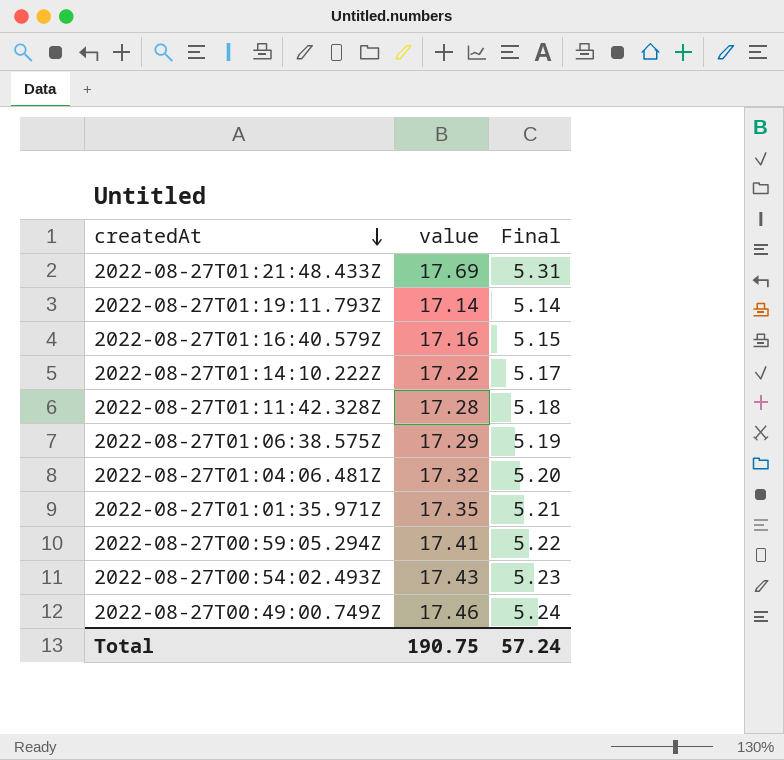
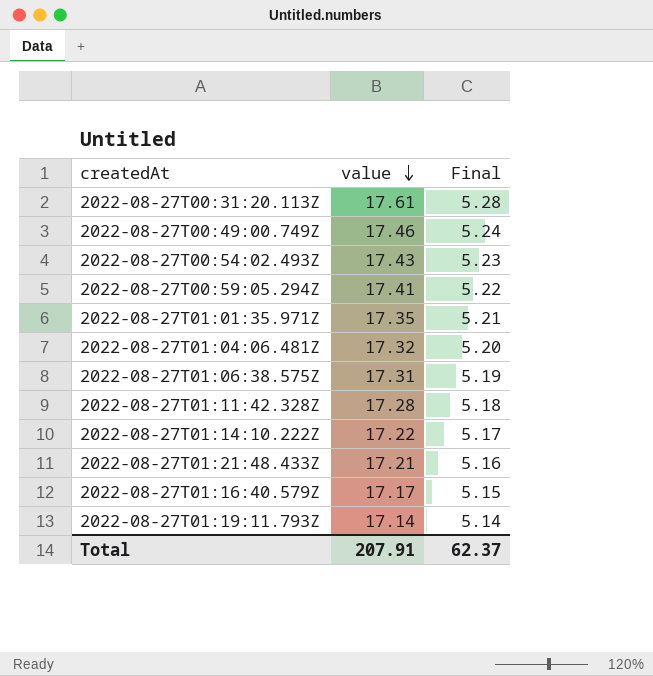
row order: createdAt descending -> value descending
row 2022-08-27T00:31:20.113Z: none -> 17.61 | 5.28
2022-08-27T01:06:38.575Z | value: 17.29 -> 17.31
2022-08-27T01:21:48.433Z | value: 17.69 -> 17.21
2022-08-27T01:21:48.433Z | Final: 5.31 -> 5.16
2022-08-27T01:16:40.579Z | value: 17.16 -> 17.17
Total | value: 190.75 -> 207.91
Total | Final: 57.24 -> 62.37

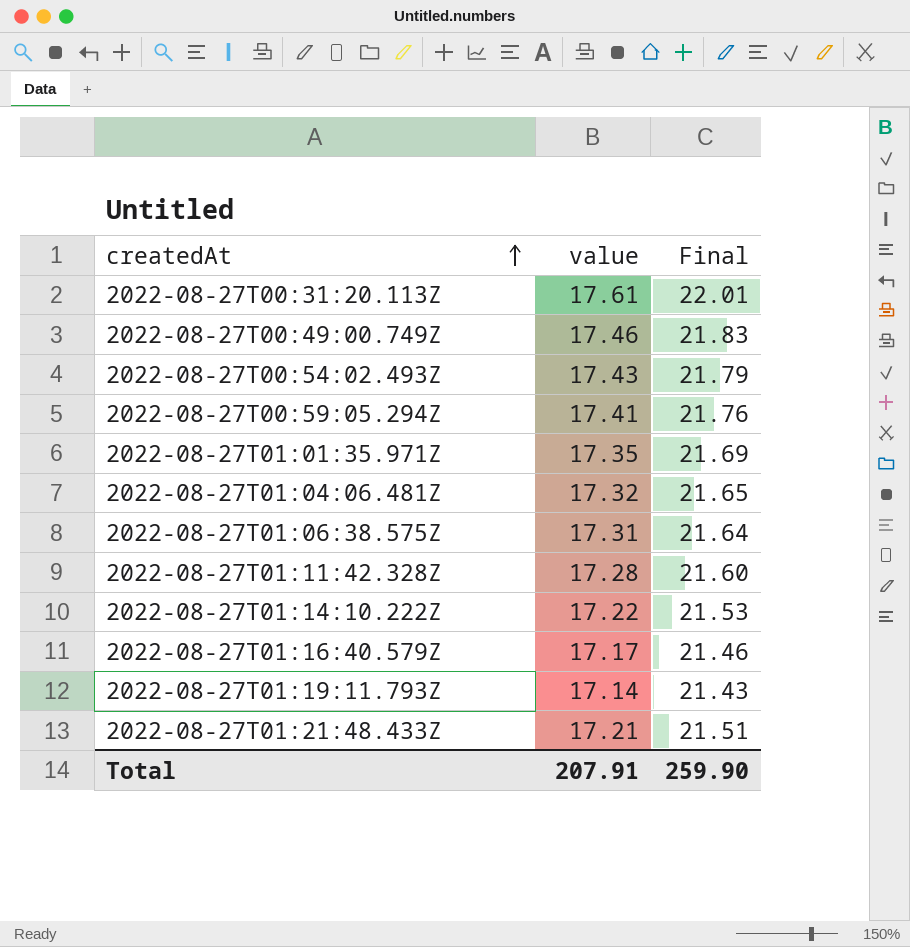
row order: value descending -> createdAt ascending
column Final | formula: [value] * 0.3 -> [value] * 1.25
Total | Final: 62.37 -> 259.90

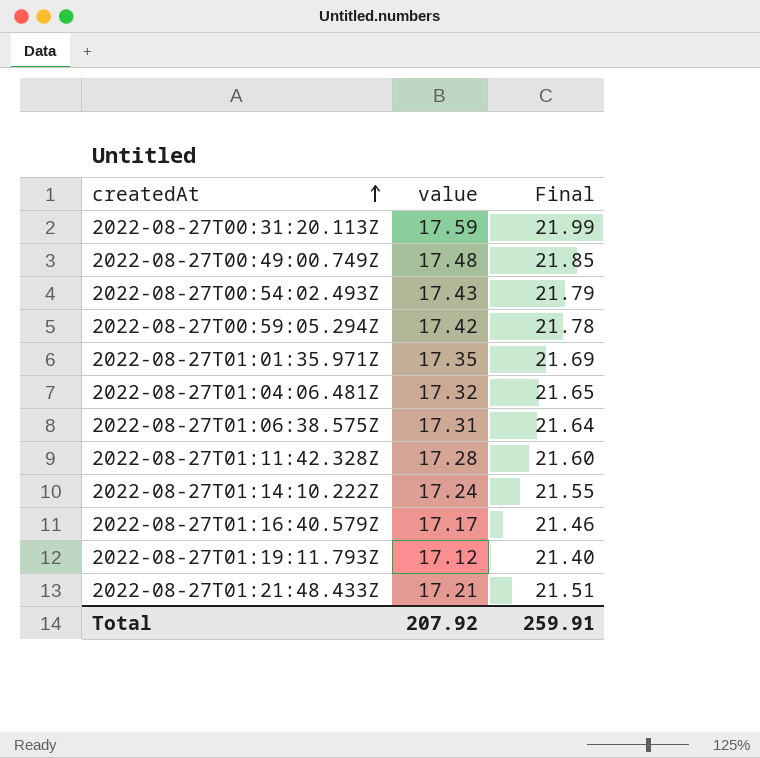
2022-08-27T00:31:20.113Z | value: 17.61 -> 17.59
2022-08-27T00:31:20.113Z | Final: 22.01 -> 21.99
2022-08-27T00:49:00.749Z | value: 17.46 -> 17.48
2022-08-27T00:49:00.749Z | Final: 21.83 -> 21.85
2022-08-27T00:59:05.294Z | value: 17.41 -> 17.42
2022-08-27T00:59:05.294Z | Final: 21.76 -> 21.78
2022-08-27T01:14:10.222Z | value: 17.22 -> 17.24
2022-08-27T01:14:10.222Z | Final: 21.53 -> 21.55
2022-08-27T01:19:11.793Z | value: 17.14 -> 17.12
2022-08-27T01:19:11.793Z | Final: 21.43 -> 21.40
Total | value: 207.91 -> 207.92
Total | Final: 259.90 -> 259.91

